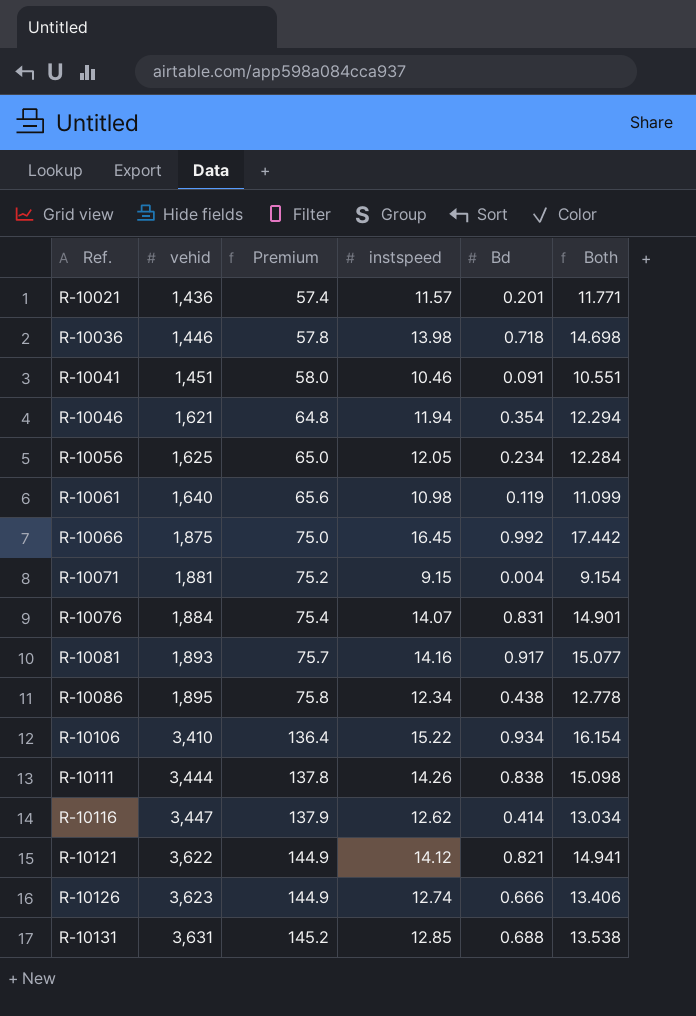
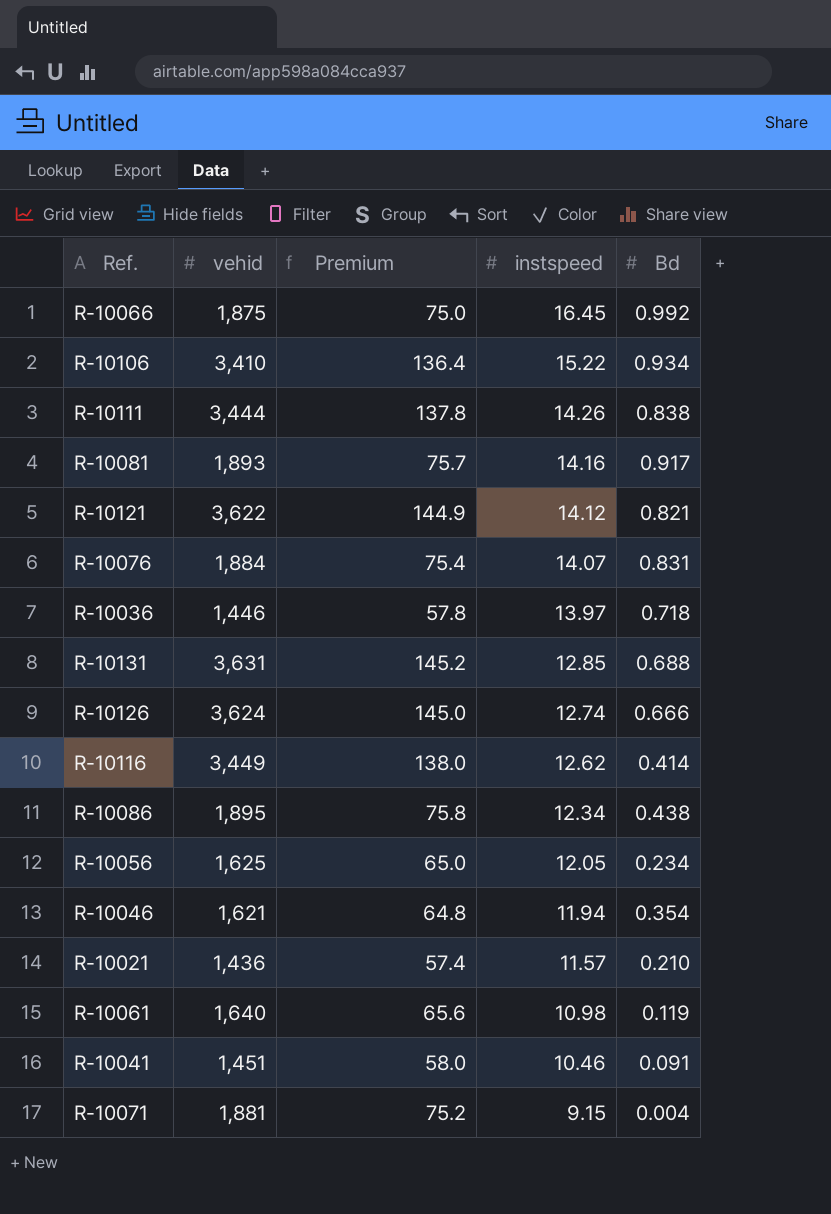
row order: Ref. ascending -> instspeed descending
column Both | formula: [instspeed] + [Bd] -> none
R-10036 | instspeed: 13.98 -> 13.97
R-10126 | vehid: 3,623 -> 3,624
R-10126 | Premium: 144.9 -> 145.0
R-10116 | vehid: 3,447 -> 3,449
R-10116 | Premium: 137.9 -> 138.0
R-10021 | Bd: 0.201 -> 0.210

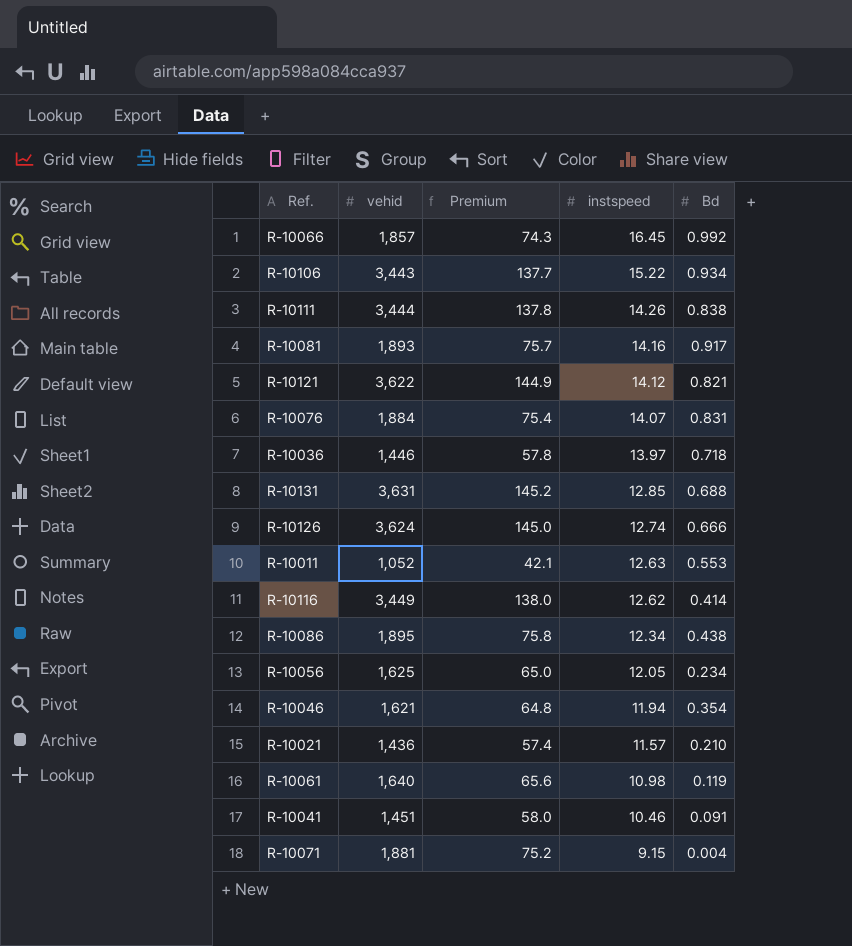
R-10066 | vehid: 1,875 -> 1,857
R-10066 | Premium: 75.0 -> 74.3
R-10106 | vehid: 3,410 -> 3,443
R-10106 | Premium: 136.4 -> 137.7
row R-10011: none -> 1,052 | 42.1 | 12.63 | 0.553

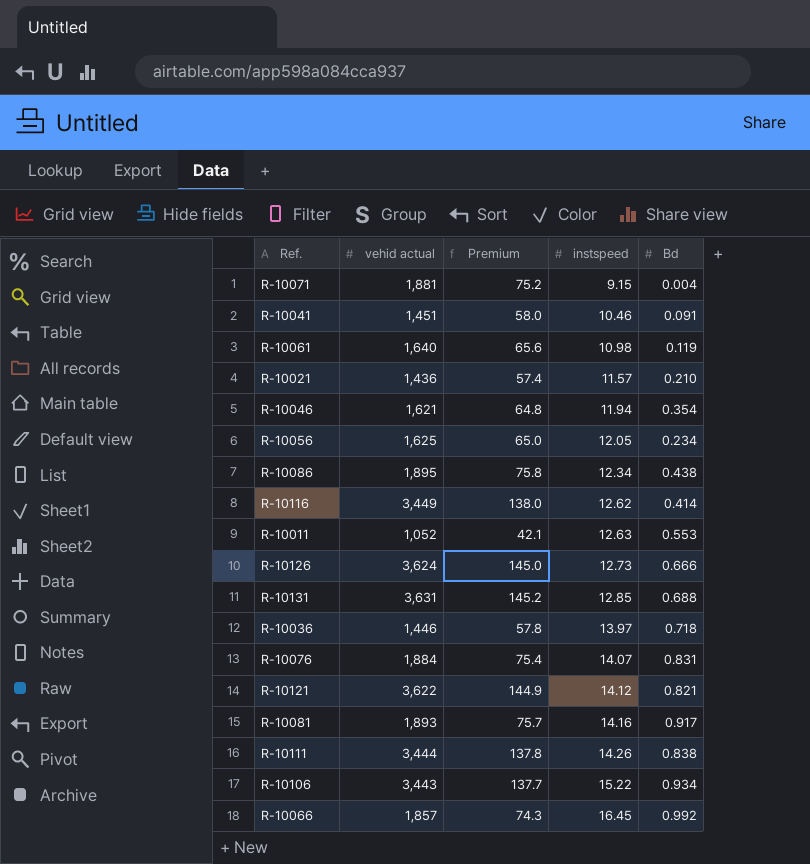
row order: instspeed descending -> instspeed ascending
column name: vehid -> vehid actual
R-10126 | instspeed: 12.74 -> 12.73

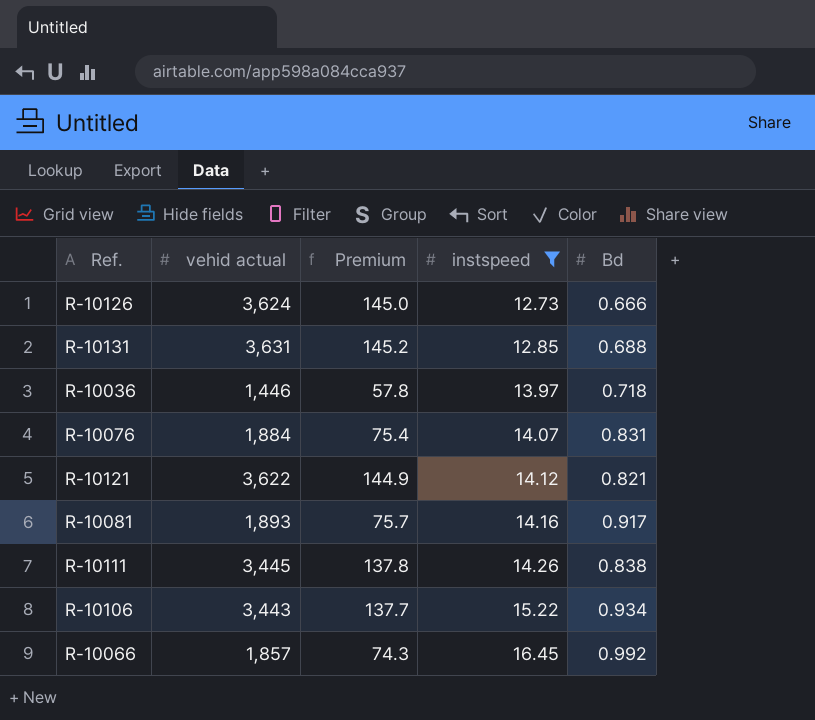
filter: none -> instspeed >= 12.73
R-10111 | vehid actual: 3,444 -> 3,445

